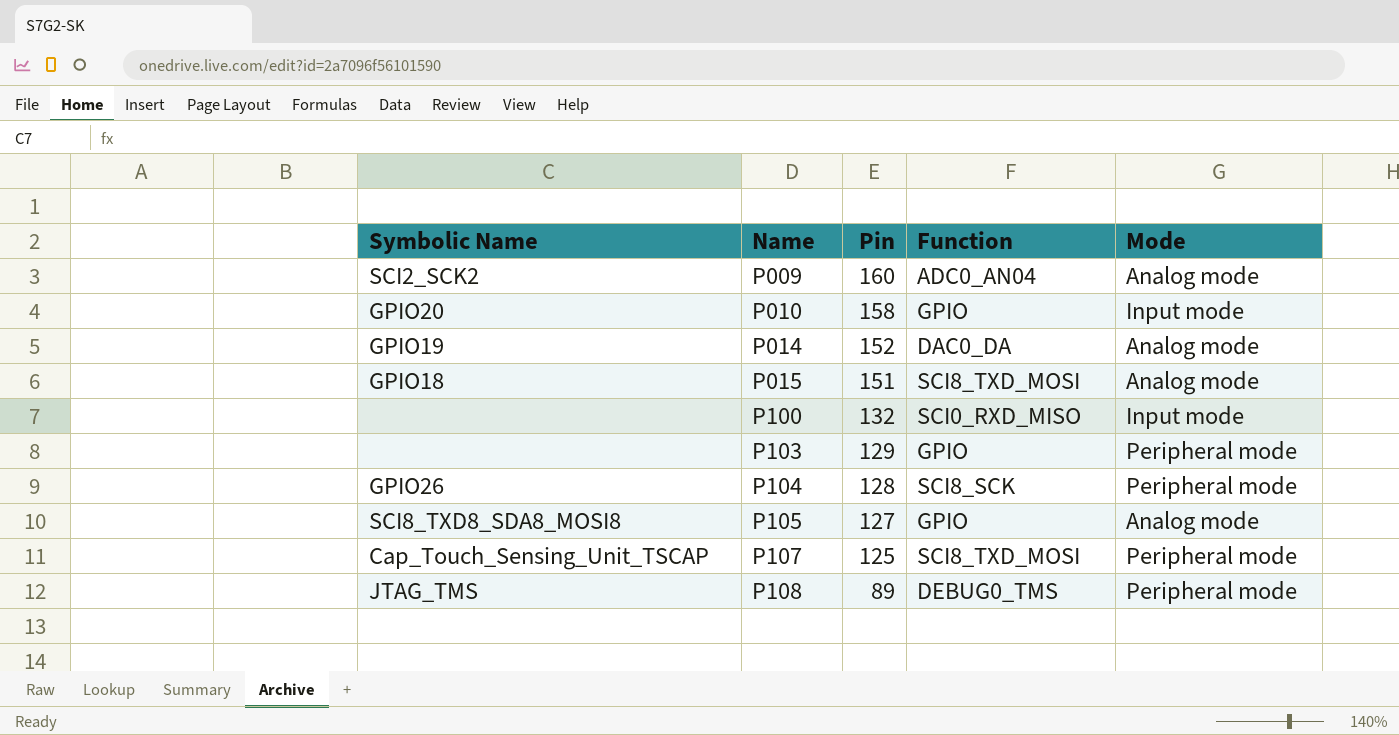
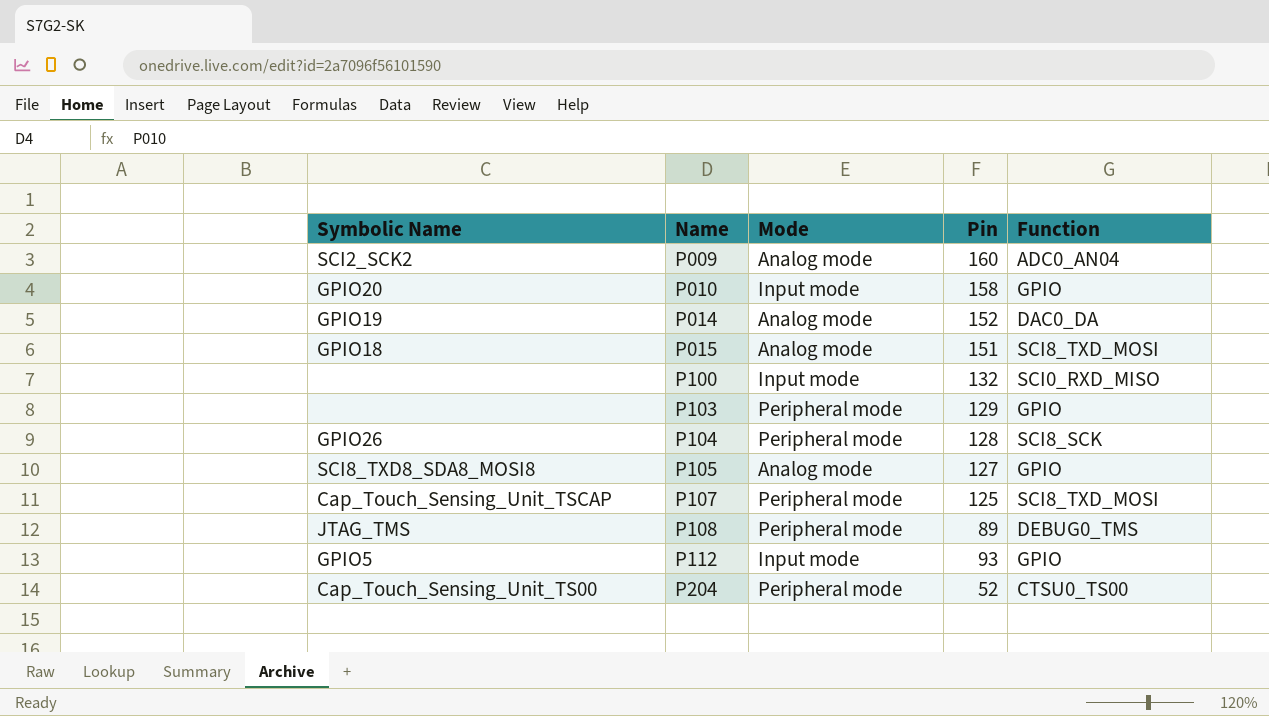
column Mode | position: 5 -> 3
row P112: none -> GPIO5 | Input mode | 93 | GPIO
row P204: none -> Cap_Touch_Sensing_Unit_TS00 | Peripheral mode | 52 | CTSU0_TS00

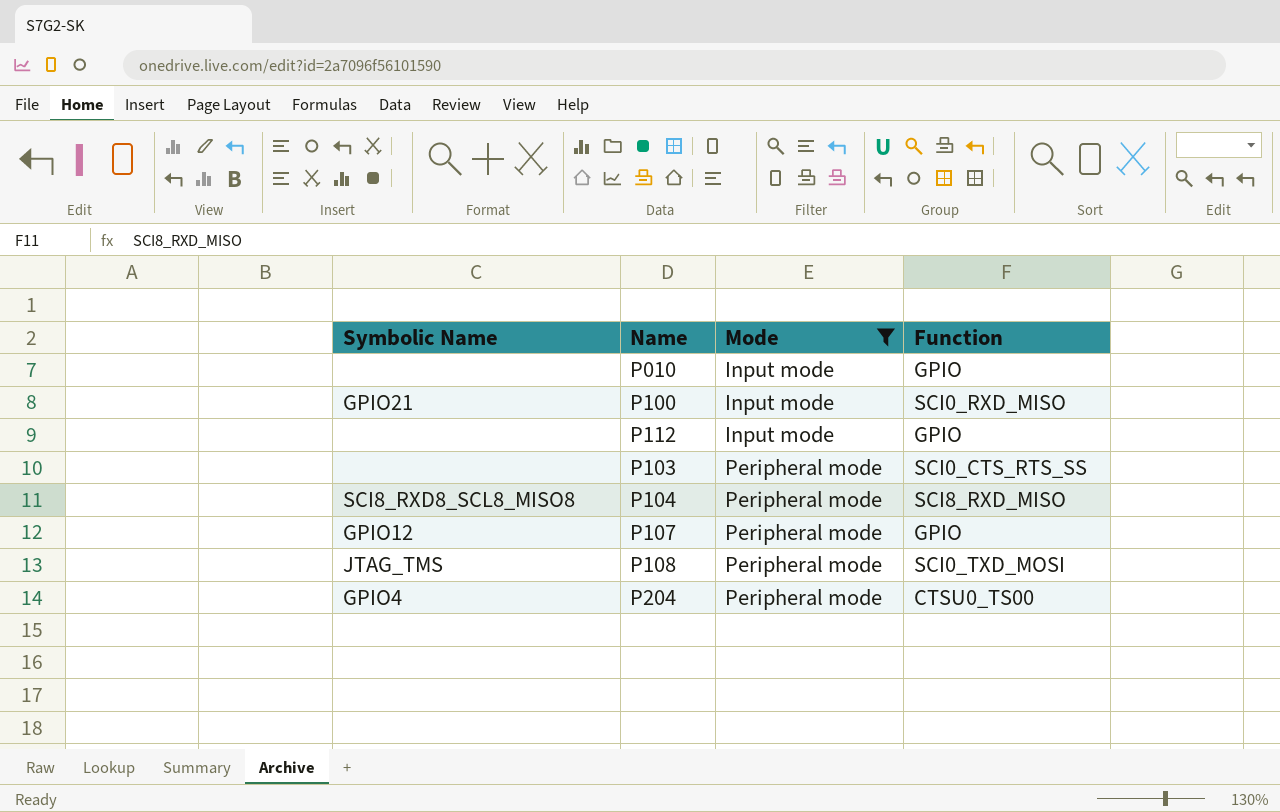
filter: none -> Mode != Analog mode
row order: Name ascending -> Mode ascending
column Pin | position: 4 -> none
P010 | Symbolic Name: GPIO20 -> none
P100 | Symbolic Name: none -> GPIO21
P112 | Symbolic Name: GPIO5 -> none
P103 | Function: GPIO -> SCI0_CTS_RTS_SS
P104 | Symbolic Name: GPIO26 -> SCI8_RXD8_SCL8_MISO8
P104 | Function: SCI8_SCK -> SCI8_RXD_MISO
P107 | Symbolic Name: Cap_Touch_Sensing_Unit_TSCAP -> GPIO12
P107 | Function: SCI8_TXD_MOSI -> GPIO
P108 | Function: DEBUG0_TMS -> SCI0_TXD_MOSI
P204 | Symbolic Name: Cap_Touch_Sensing_Unit_TS00 -> GPIO4

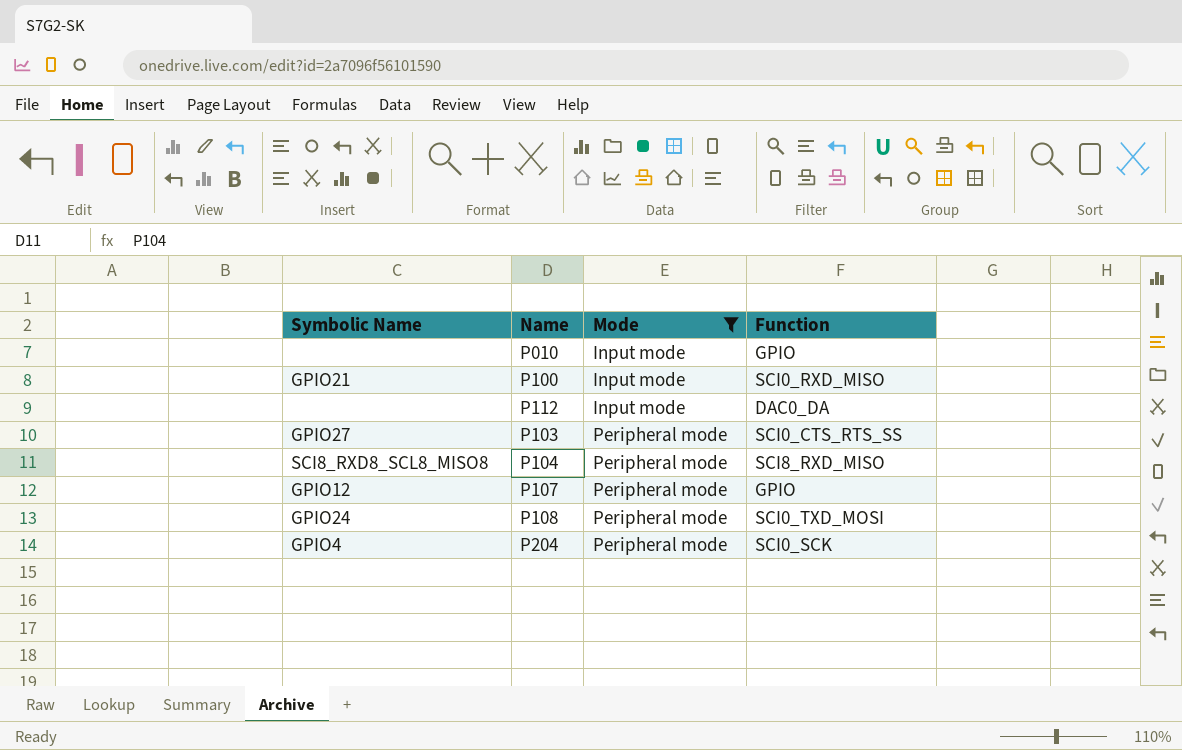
P112 | Function: GPIO -> DAC0_DA
P103 | Symbolic Name: none -> GPIO27
P108 | Symbolic Name: JTAG_TMS -> GPIO24
P204 | Function: CTSU0_TS00 -> SCI0_SCK

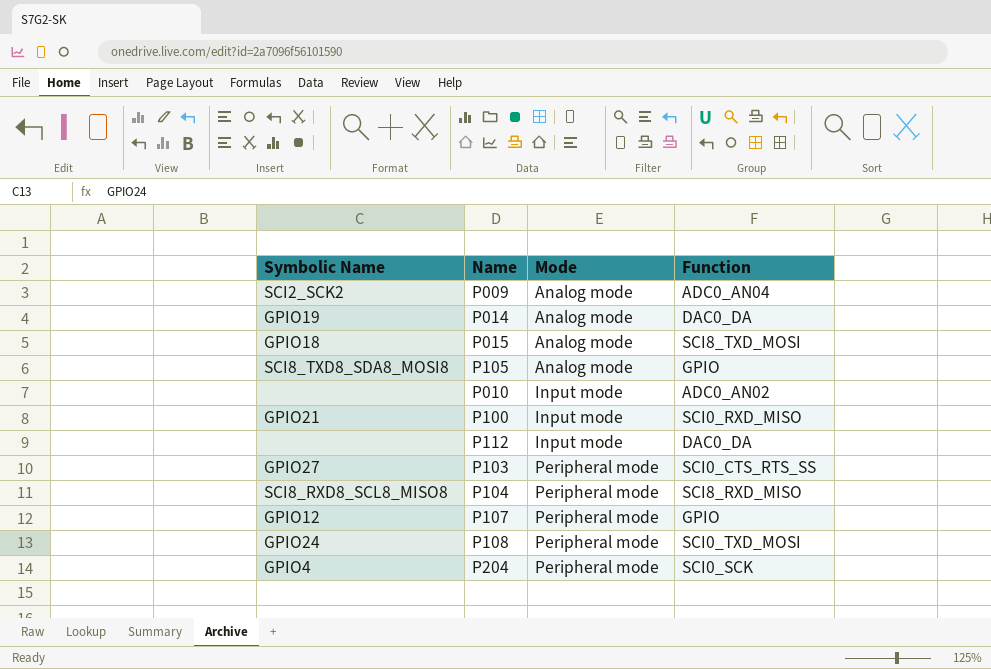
filter: Mode != Analog mode -> none
P010 | Function: GPIO -> ADC0_AN02

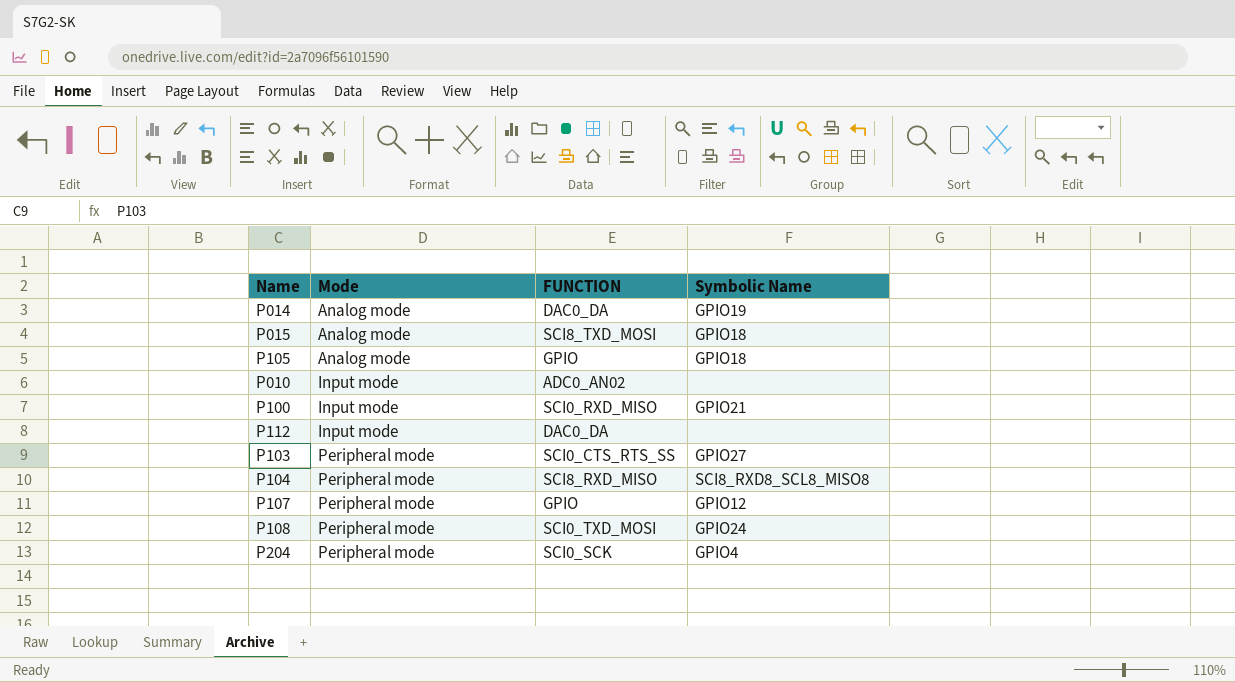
column name: Function -> FUNCTION
column Symbolic Name | position: 1 -> 4
row P009: SCI2_SCK2 | Analog mode | ADC0_AN04 -> none
P105 | Symbolic Name: SCI8_TXD8_SDA8_MOSI8 -> GPIO18

